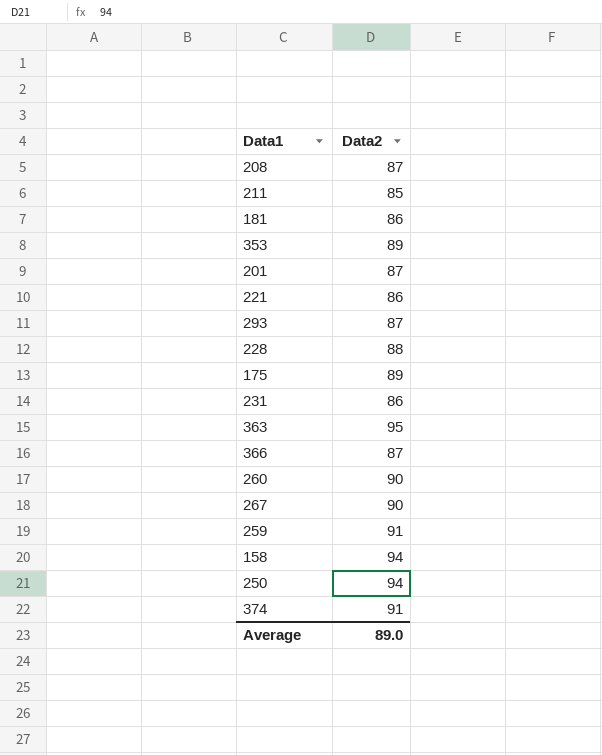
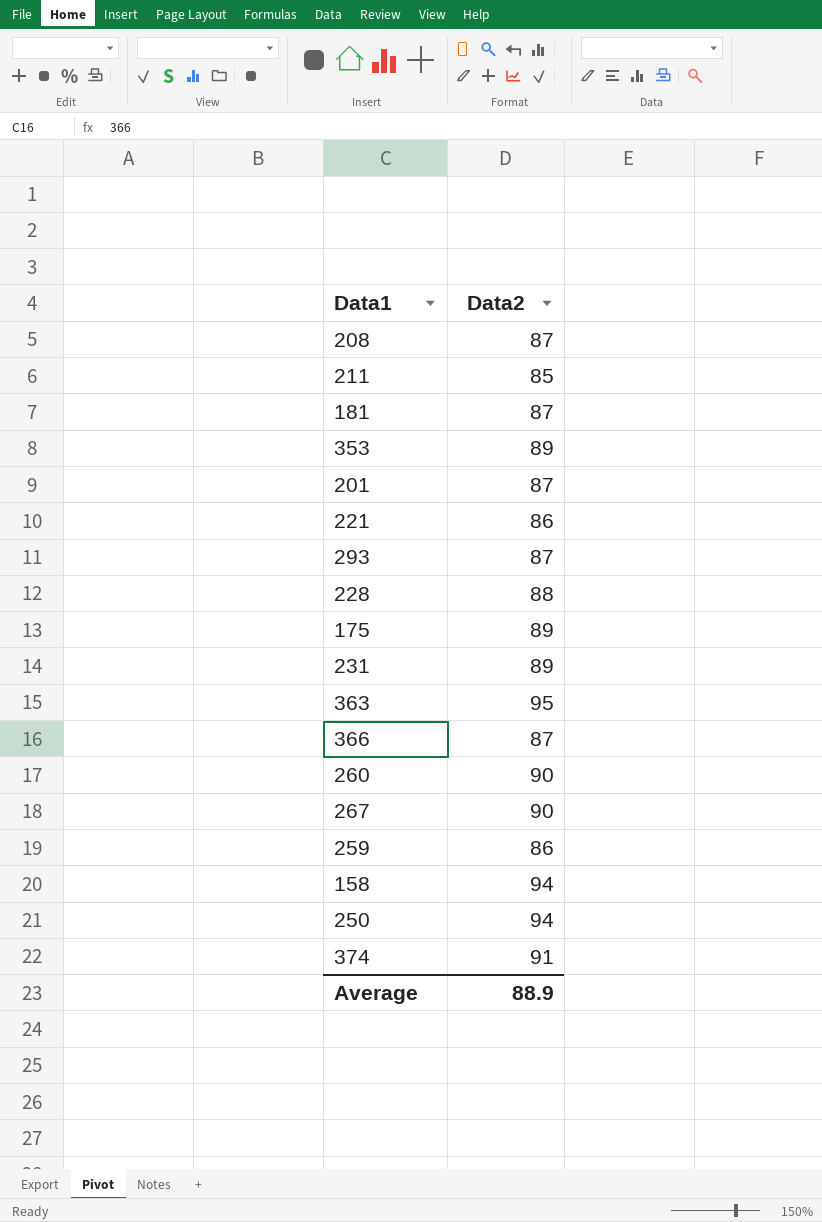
181 | Data2: 86 -> 87
231 | Data2: 86 -> 89
259 | Data2: 91 -> 86
Average | Data2: 89.0 -> 88.9

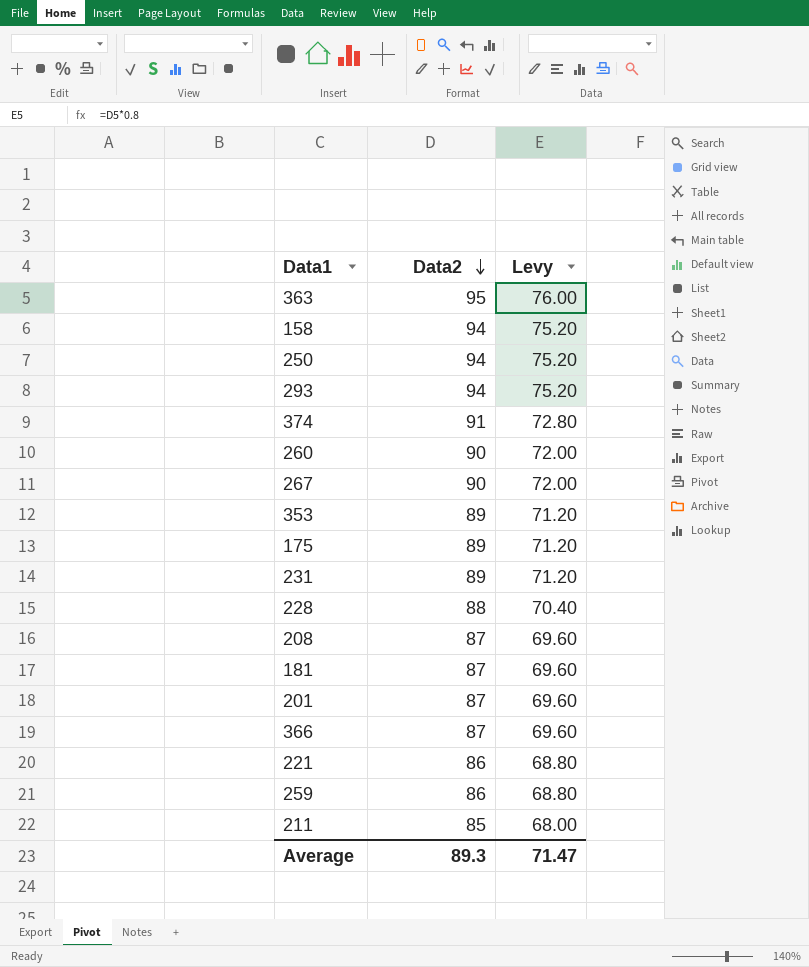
row order: none -> Data2 descending
column Levy | formula: none -> [Data2] * 0.8
293 | Data2: 87 -> 94
Average | Data2: 88.9 -> 89.3

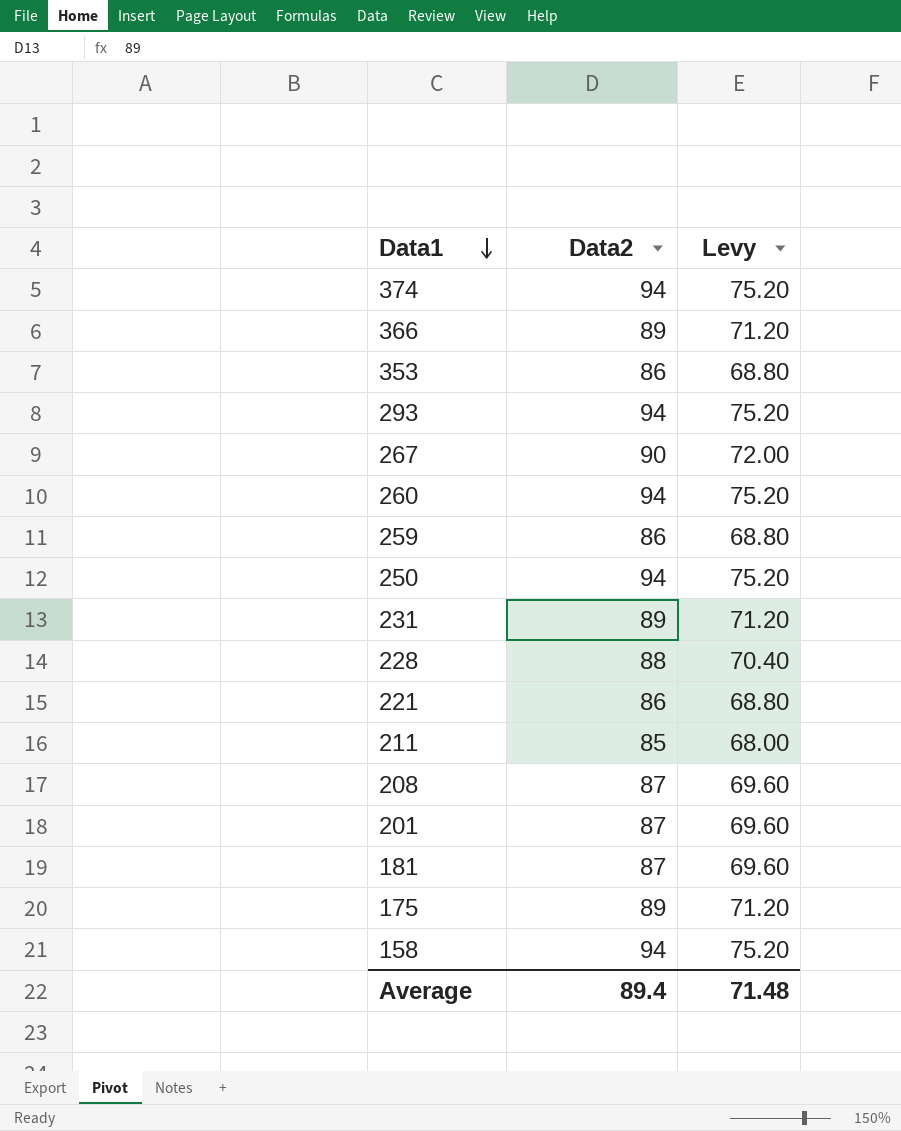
row order: Data2 descending -> Data1 descending
row 363: 95 | 76.00 -> none
374 | Data2: 91 -> 94
374 | Levy: 72.80 -> 75.20
366 | Data2: 87 -> 89
366 | Levy: 69.60 -> 71.20
353 | Data2: 89 -> 86
353 | Levy: 71.20 -> 68.80
260 | Data2: 90 -> 94
260 | Levy: 72.00 -> 75.20
Average | Data2: 89.3 -> 89.4
Average | Levy: 71.47 -> 71.48

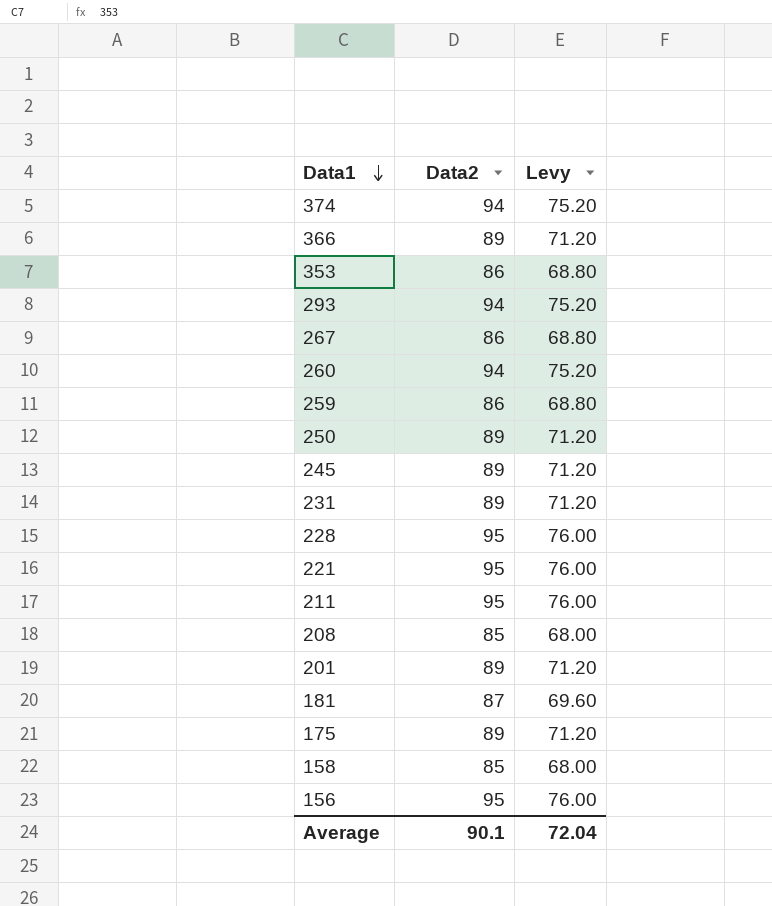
267 | Data2: 90 -> 86
267 | Levy: 72.00 -> 68.80
250 | Data2: 94 -> 89
250 | Levy: 75.20 -> 71.20
row 245: none -> 89 | 71.20
228 | Data2: 88 -> 95
228 | Levy: 70.40 -> 76.00
221 | Data2: 86 -> 95
221 | Levy: 68.80 -> 76.00
211 | Data2: 85 -> 95
211 | Levy: 68.00 -> 76.00
208 | Data2: 87 -> 85
208 | Levy: 69.60 -> 68.00
201 | Data2: 87 -> 89
201 | Levy: 69.60 -> 71.20
158 | Data2: 94 -> 85
158 | Levy: 75.20 -> 68.00
row 156: none -> 95 | 76.00
Average | Data2: 89.4 -> 90.1
Average | Levy: 71.48 -> 72.04

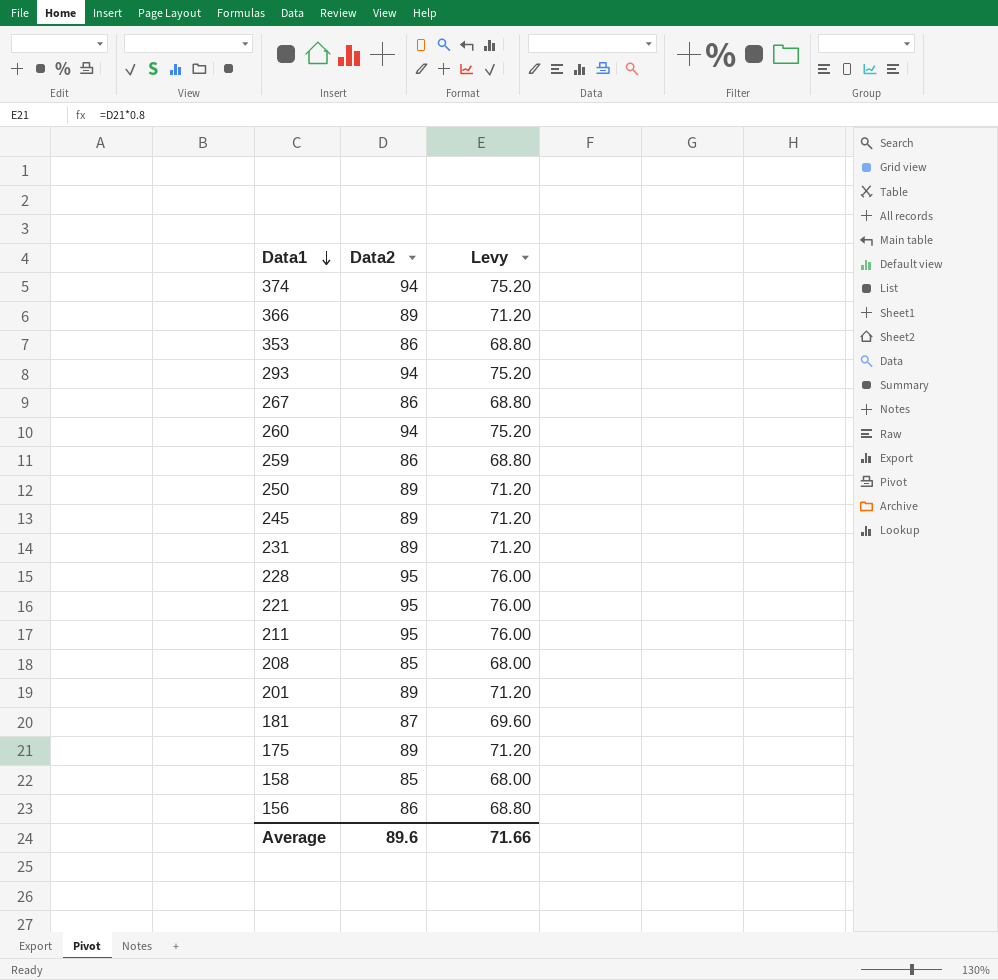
156 | Data2: 95 -> 86
156 | Levy: 76.00 -> 68.80
Average | Data2: 90.1 -> 89.6
Average | Levy: 72.04 -> 71.66

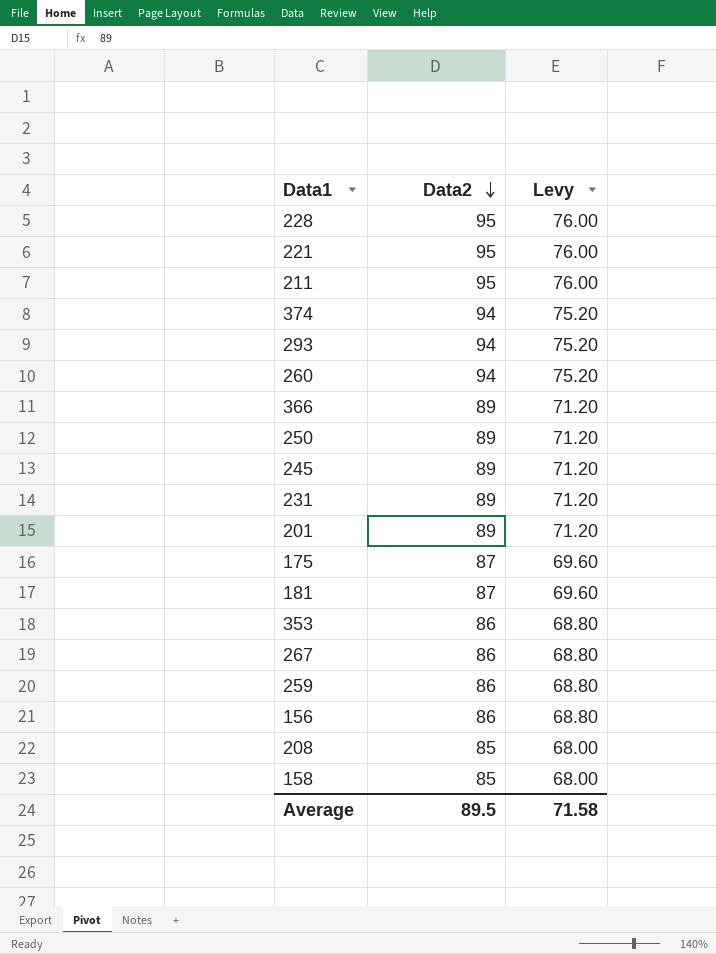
row order: Data1 descending -> Data2 descending
175 | Data2: 89 -> 87
175 | Levy: 71.20 -> 69.60
Average | Data2: 89.6 -> 89.5
Average | Levy: 71.66 -> 71.58

